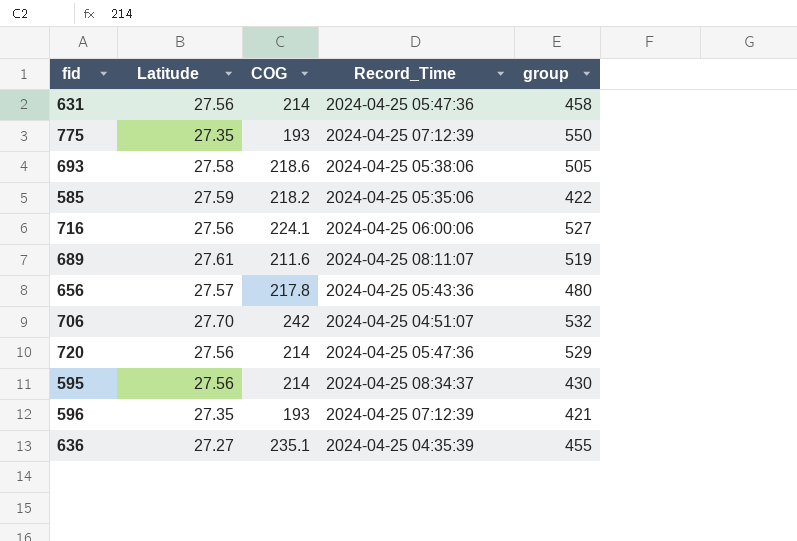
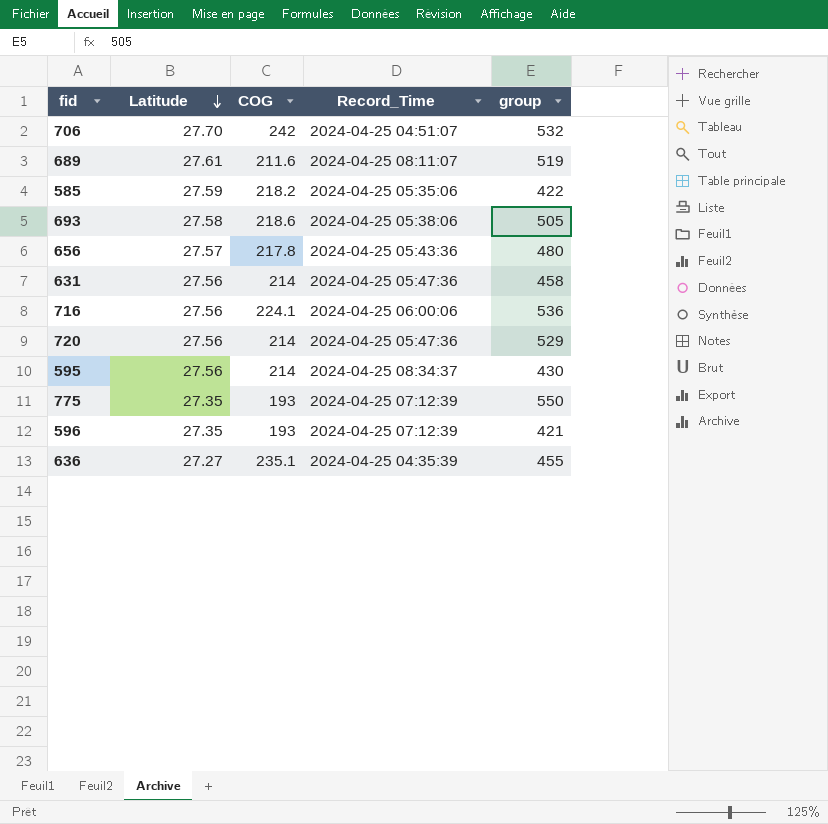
row order: none -> Latitude descending
716 | group: 527 -> 536

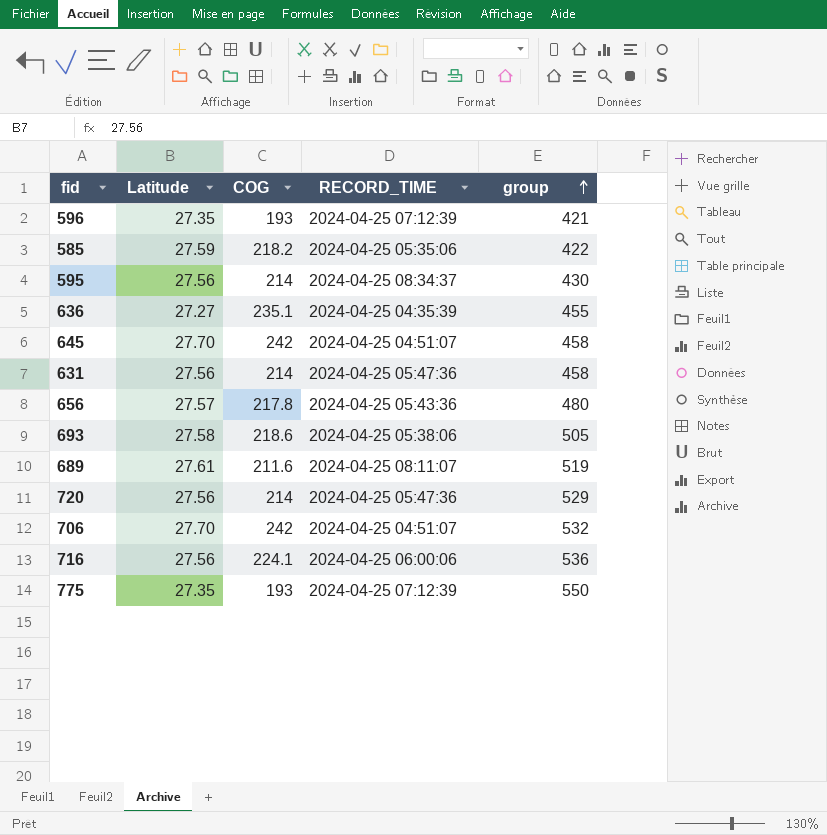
row order: Latitude descending -> group ascending
column name: Record_Time -> RECORD_TIME
row 645: none -> 27.70 | 242 | 2024-04-25 04:51:07 | 458

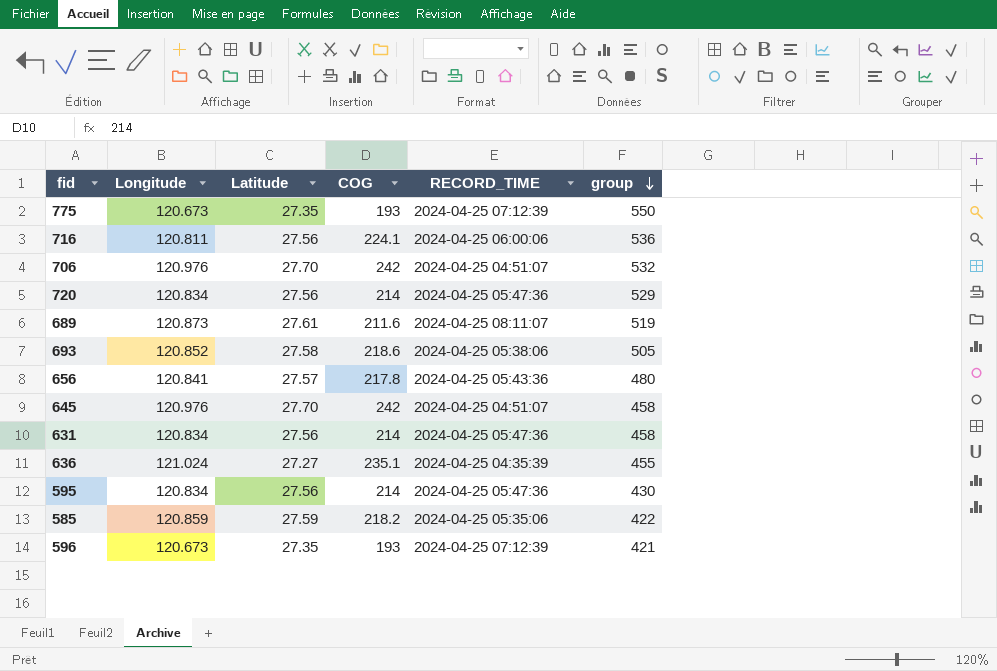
row order: group ascending -> group descending
column Longitude | position: none -> 2
595 | RECORD_TIME: 2024-04-25 08:34:37 -> 2024-04-25 05:47:36

